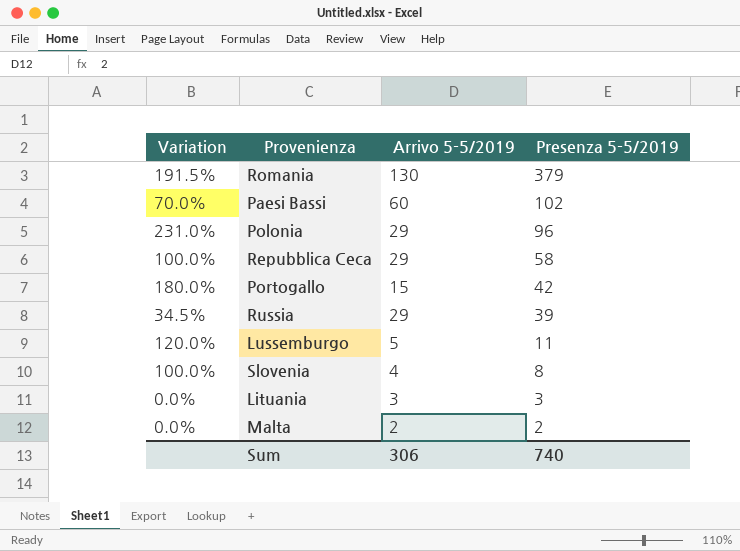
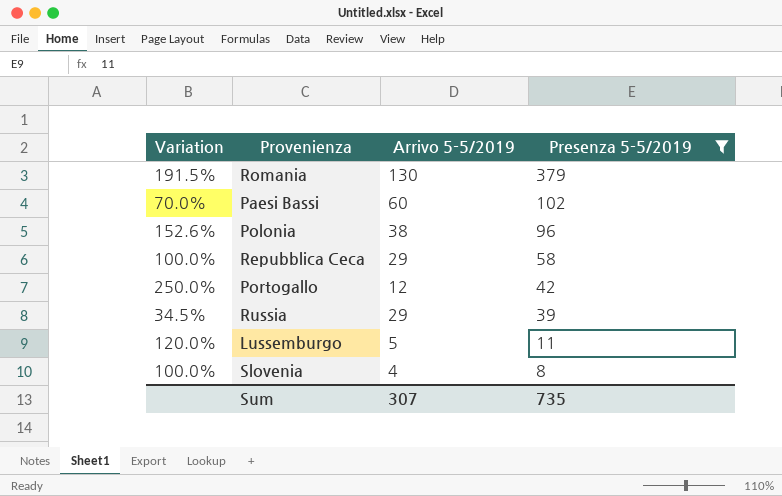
filter: none -> Presenza 5-5/2019 >= 8
Polonia | Variation: 231.0% -> 152.6%
Polonia | Arrivo 5-5/2019: 29 -> 38
Portogallo | Variation: 180.0% -> 250.0%
Portogallo | Arrivo 5-5/2019: 15 -> 12
Sum | Arrivo 5-5/2019: 306 -> 307
Sum | Presenza 5-5/2019: 740 -> 735

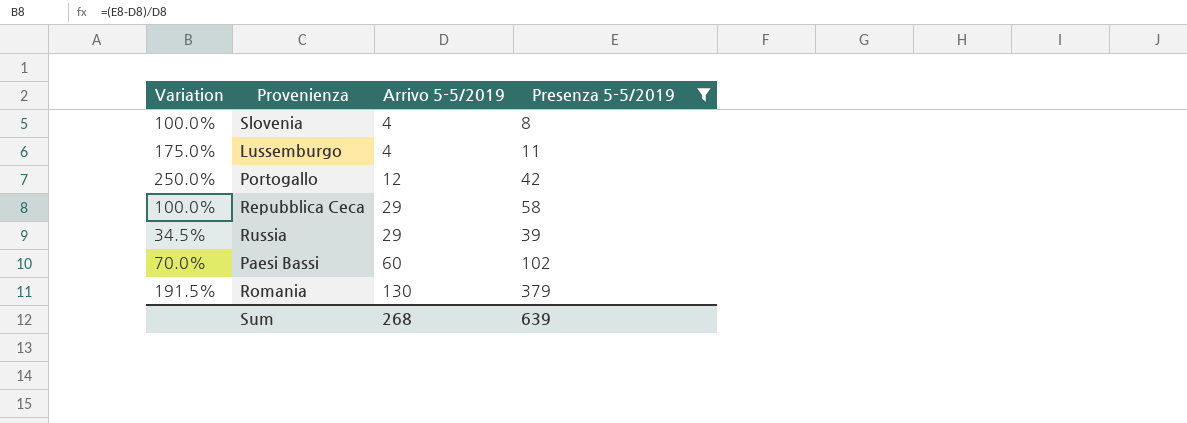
row order: Presenza 5-5/2019 descending -> Arrivo 5-5/2019 ascending
row Polonia: 152.6% | 38 | 96 -> none
Lussemburgo | Variation: 120.0% -> 175.0%
Lussemburgo | Arrivo 5-5/2019: 5 -> 4
Sum | Arrivo 5-5/2019: 307 -> 268
Sum | Presenza 5-5/2019: 735 -> 639

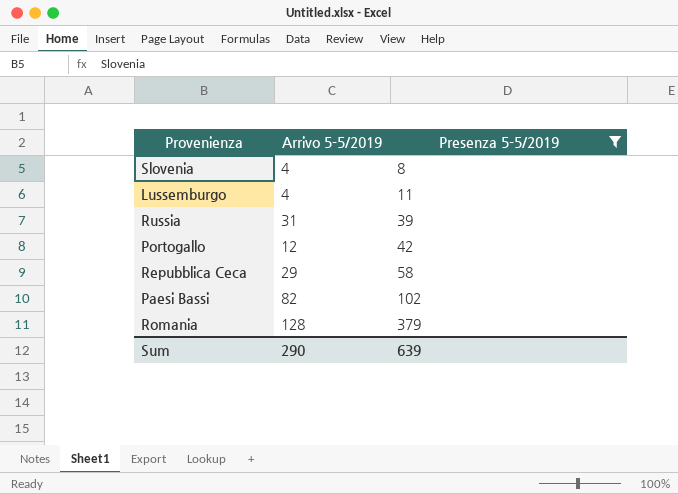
row order: Arrivo 5-5/2019 ascending -> Presenza 5-5/2019 ascending
column Variation | formula: ([Presenza 5-5/2019] - [Arrivo 5-5/2019]) / [Arrivo 5-5/2019] -> none
Russia | Arrivo 5-5/2019: 29 -> 31
Paesi Bassi | Arrivo 5-5/2019: 60 -> 82
Romania | Arrivo 5-5/2019: 130 -> 128
Sum | Arrivo 5-5/2019: 268 -> 290

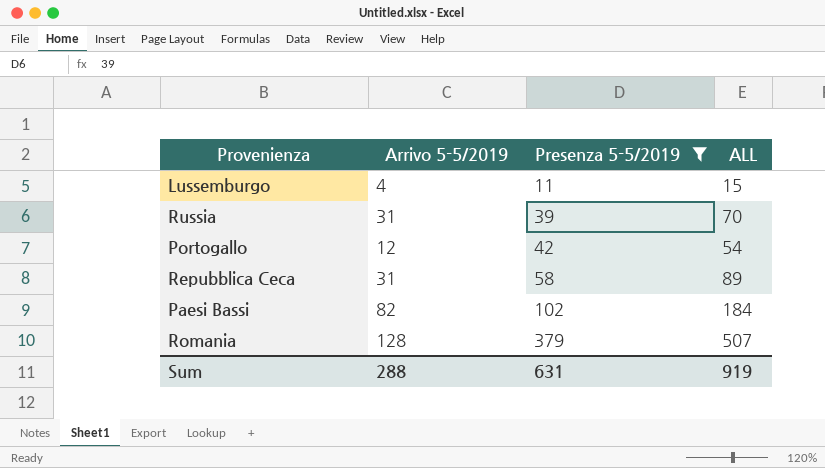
column ALL | formula: none -> [Arrivo 5-5/2019] + [Presenza 5-5/2019]
row Slovenia: 4 | 8 -> none
Repubblica Ceca | Arrivo 5-5/2019: 29 -> 31
Sum | Arrivo 5-5/2019: 290 -> 288
Sum | Presenza 5-5/2019: 639 -> 631

